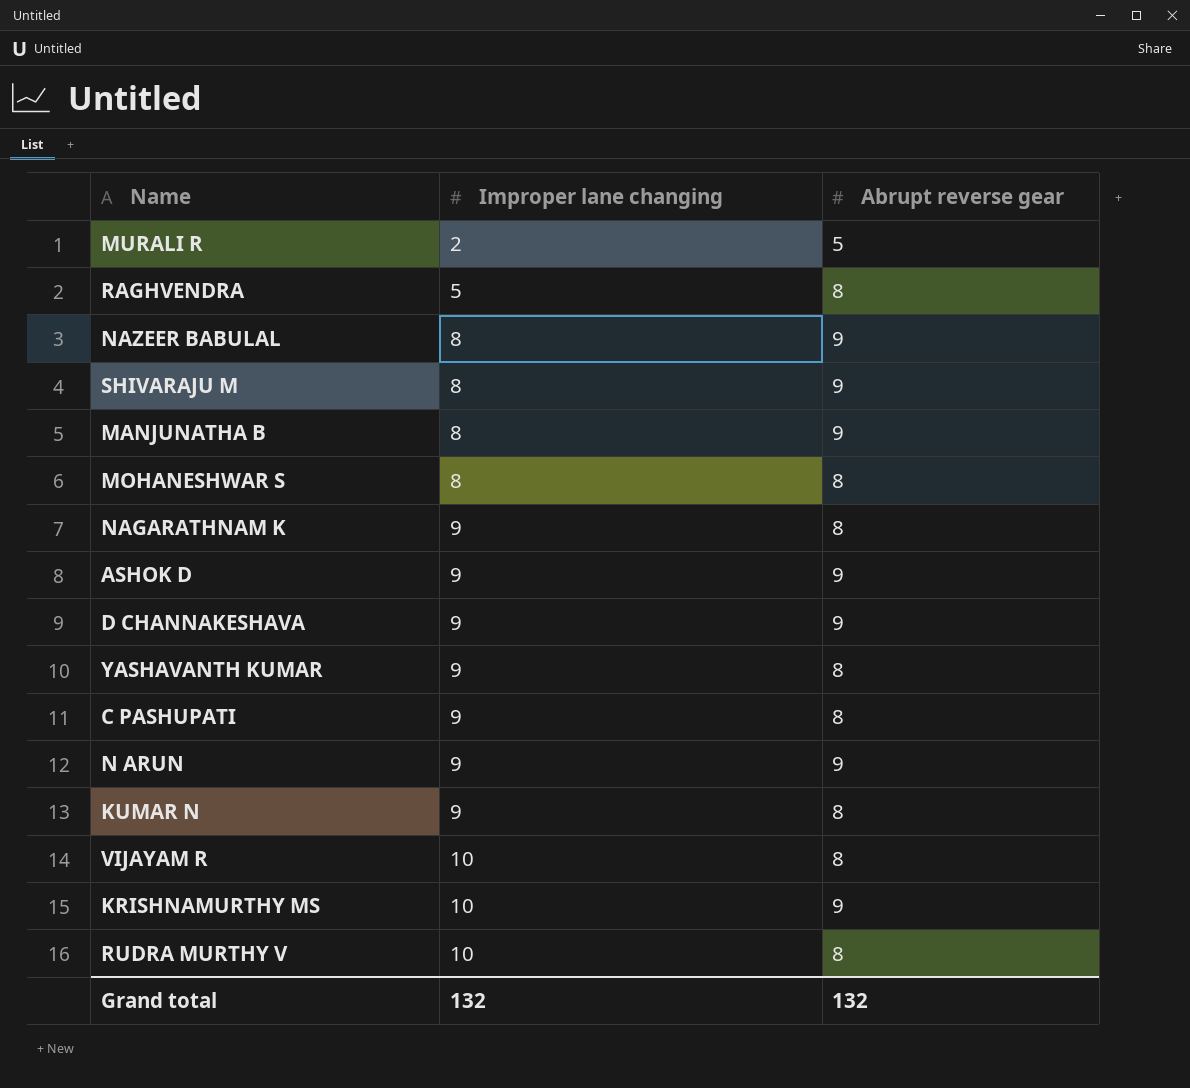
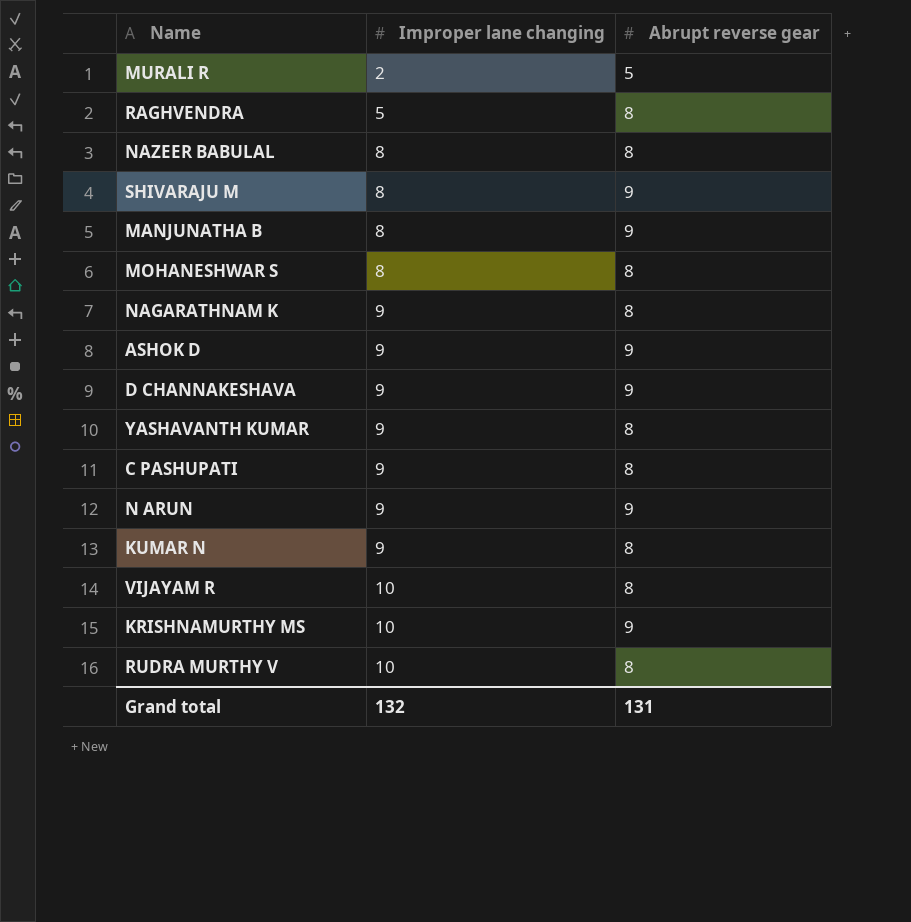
NAZEER BABULAL | Abrupt reverse gear: 9 -> 8
Grand total | Abrupt reverse gear: 132 -> 131

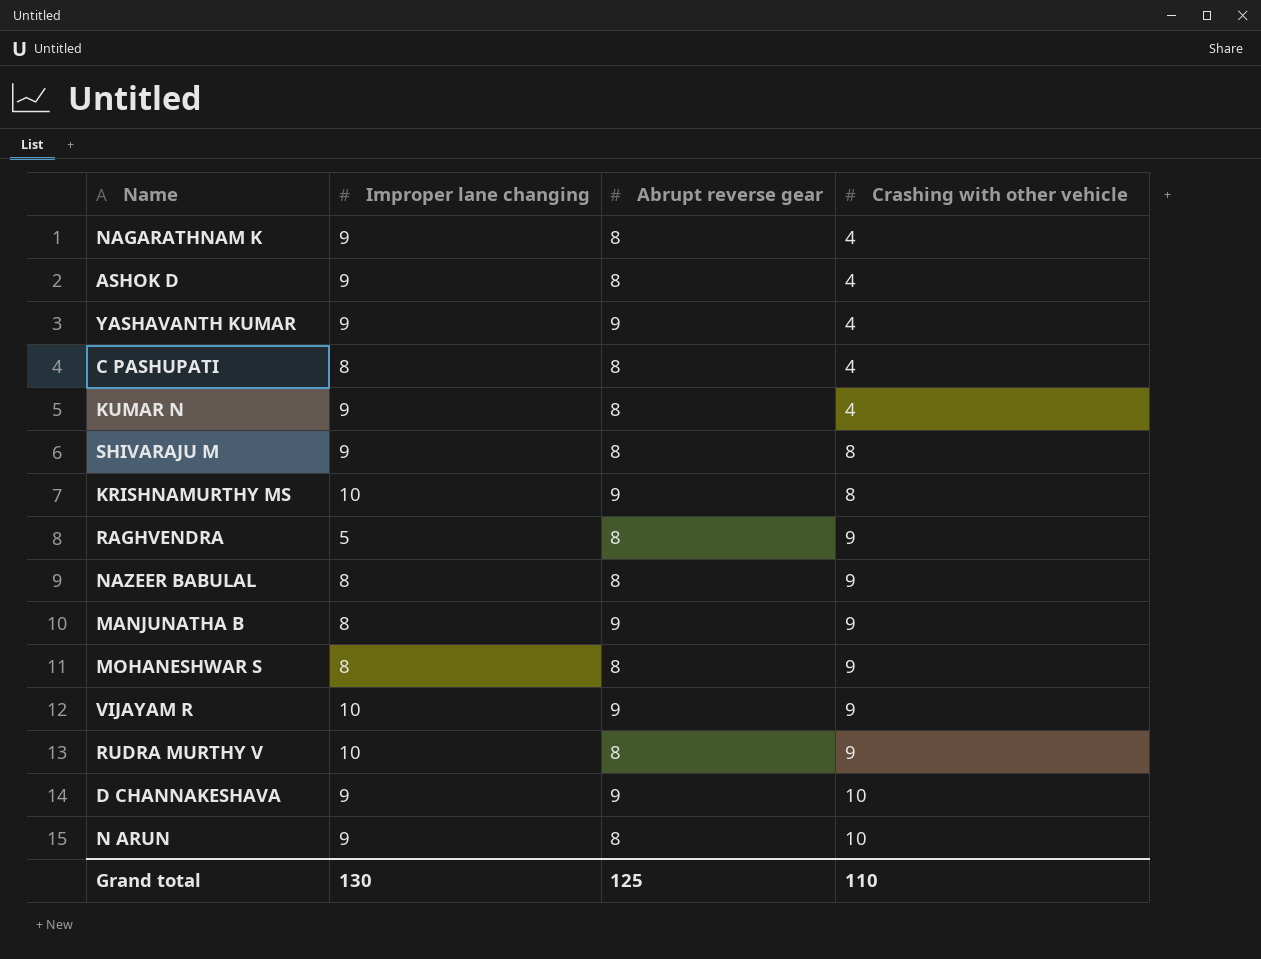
row order: Improper lane changing ascending -> Crashing with other vehicle ascending
column Crashing with other vehicle | position: none -> 4
row MURALI R: 2 | 5 -> none
ASHOK D | Abrupt reverse gear: 9 -> 8
YASHAVANTH KUMAR | Abrupt reverse gear: 8 -> 9
C PASHUPATI | Improper lane changing: 9 -> 8
SHIVARAJU M | Improper lane changing: 8 -> 9
SHIVARAJU M | Abrupt reverse gear: 9 -> 8
VIJAYAM R | Abrupt reverse gear: 8 -> 9
N ARUN | Abrupt reverse gear: 9 -> 8
Grand total | Improper lane changing: 132 -> 130
Grand total | Abrupt reverse gear: 131 -> 125

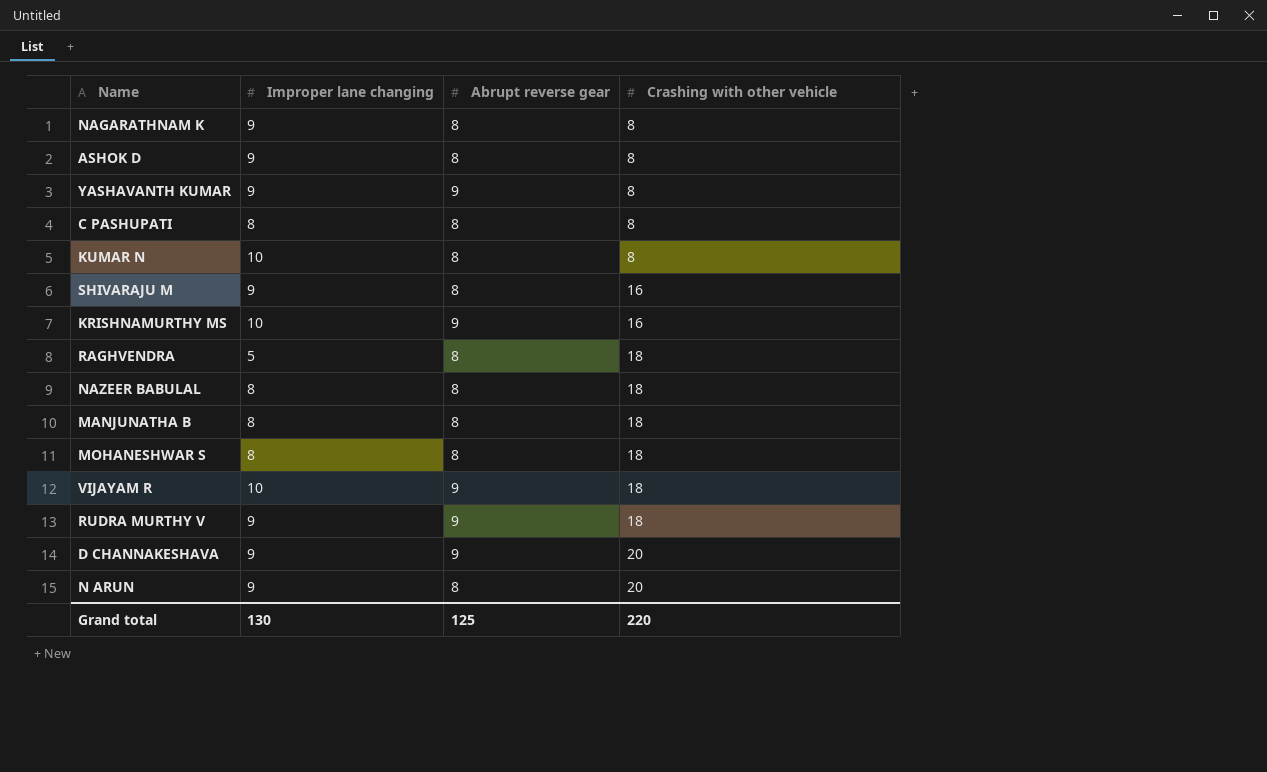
NAGARATHNAM K | Crashing with other vehicle: 4 -> 8
ASHOK D | Crashing with other vehicle: 4 -> 8
YASHAVANTH KUMAR | Crashing with other vehicle: 4 -> 8
C PASHUPATI | Crashing with other vehicle: 4 -> 8
KUMAR N | Improper lane changing: 9 -> 10
KUMAR N | Crashing with other vehicle: 4 -> 8
SHIVARAJU M | Crashing with other vehicle: 8 -> 16
KRISHNAMURTHY MS | Crashing with other vehicle: 8 -> 16
RAGHVENDRA | Crashing with other vehicle: 9 -> 18
NAZEER BABULAL | Crashing with other vehicle: 9 -> 18
MANJUNATHA B | Abrupt reverse gear: 9 -> 8
MANJUNATHA B | Crashing with other vehicle: 9 -> 18
MOHANESHWAR S | Crashing with other vehicle: 9 -> 18
VIJAYAM R | Crashing with other vehicle: 9 -> 18
RUDRA MURTHY V | Improper lane changing: 10 -> 9
RUDRA MURTHY V | Abrupt reverse gear: 8 -> 9
RUDRA MURTHY V | Crashing with other vehicle: 9 -> 18
D CHANNAKESHAVA | Crashing with other vehicle: 10 -> 20
N ARUN | Crashing with other vehicle: 10 -> 20
Grand total | Crashing with other vehicle: 110 -> 220

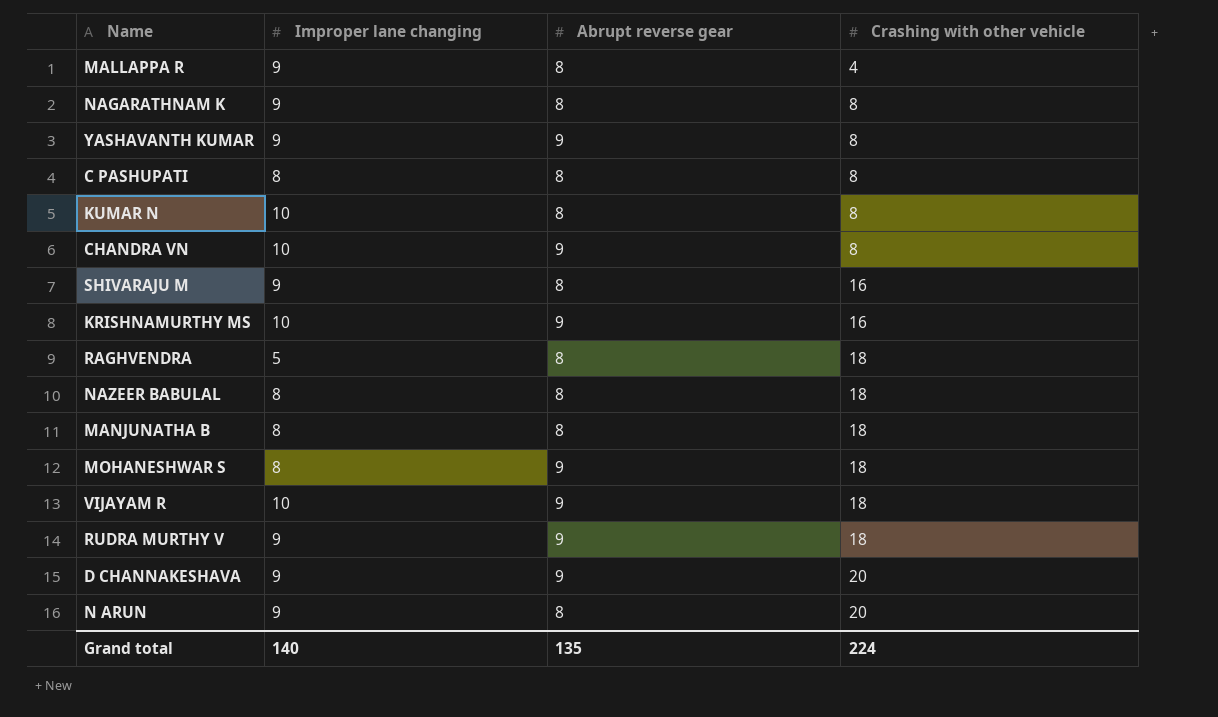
row ASHOK D: 9 | 8 | 8 -> none
row MALLAPPA R: none -> 9 | 8 | 4
row CHANDRA VN: none -> 10 | 9 | 8
MOHANESHWAR S | Abrupt reverse gear: 8 -> 9
Grand total | Improper lane changing: 130 -> 140
Grand total | Abrupt reverse gear: 125 -> 135
Grand total | Crashing with other vehicle: 220 -> 224

